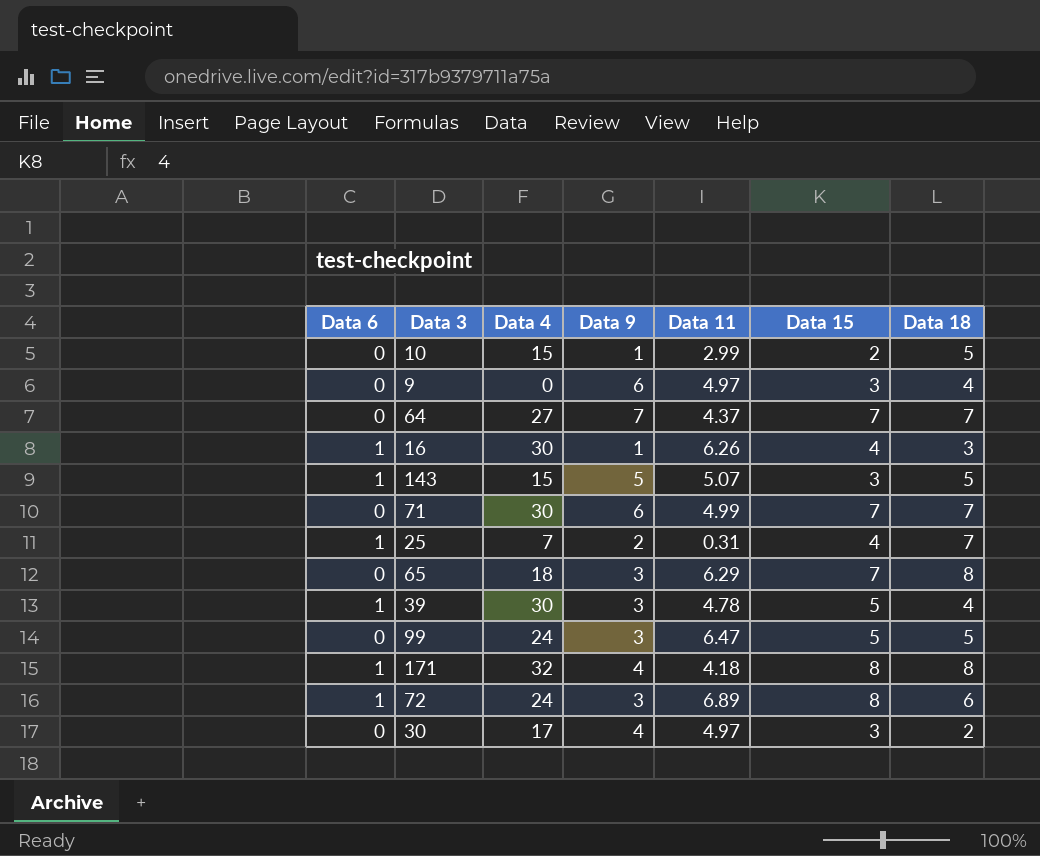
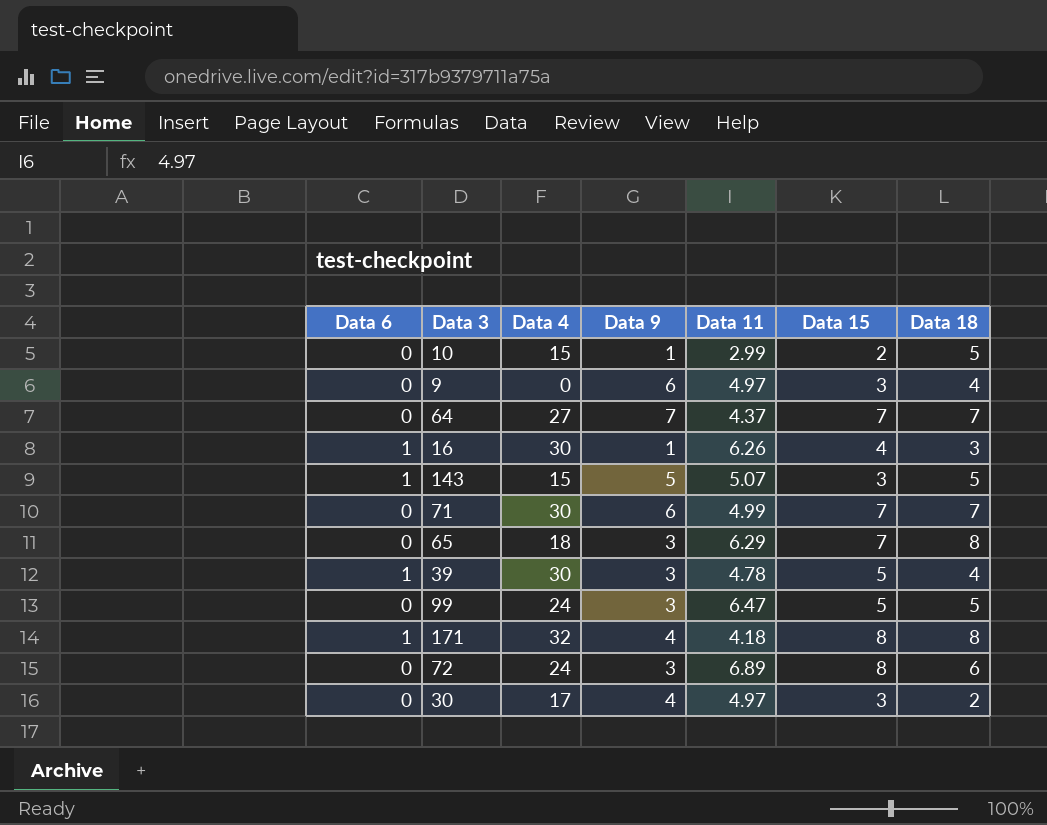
row 25: 1 | 7 | 2 | 0.31 | 4 | 7 -> none
72 | Data 6: 1 -> 0

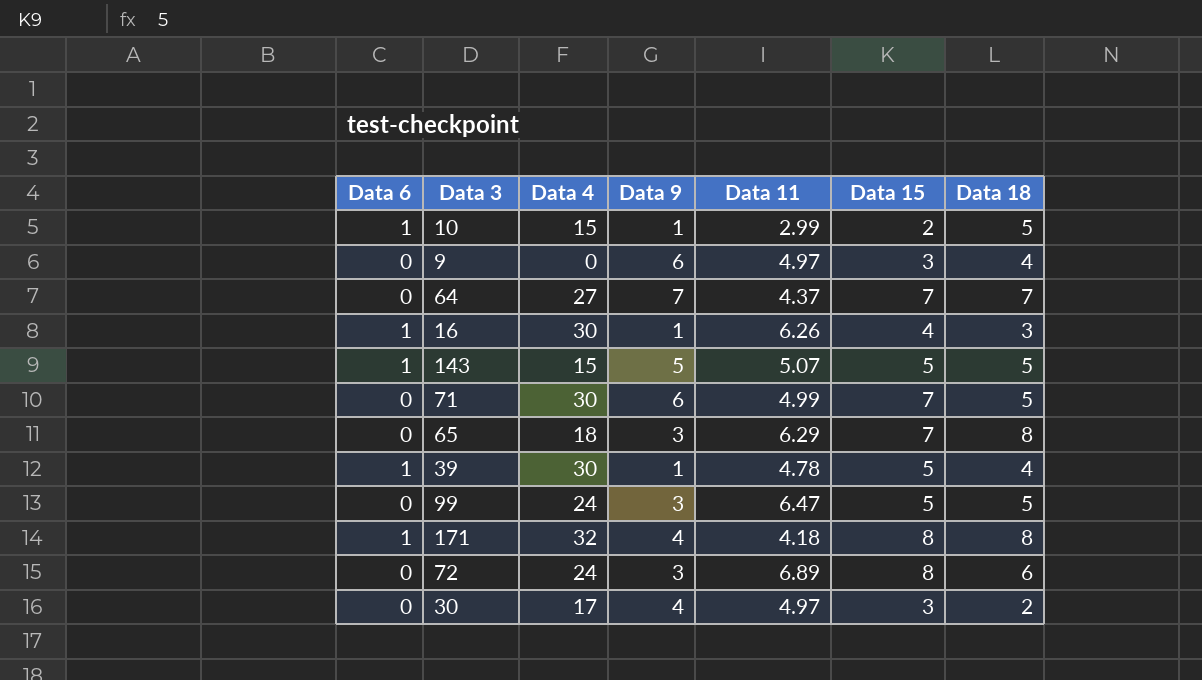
10 | Data 6: 0 -> 1
143 | Data 15: 3 -> 5
71 | Data 18: 7 -> 5
39 | Data 9: 3 -> 1

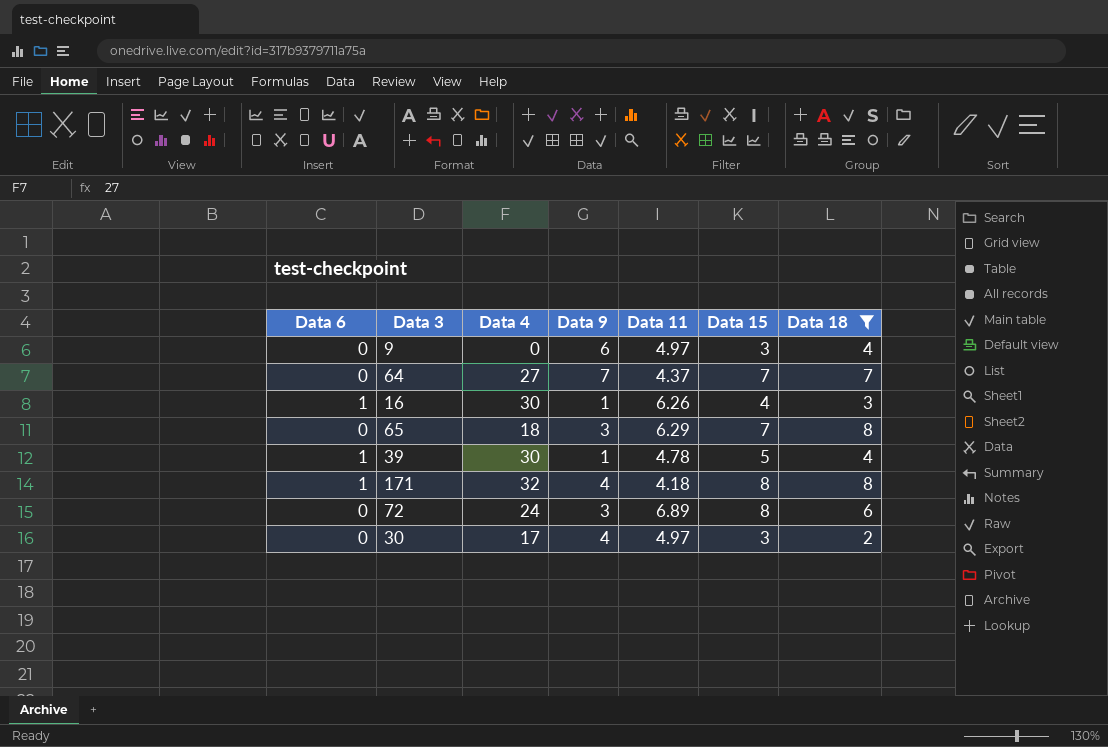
filter: none -> Data 18 != 5

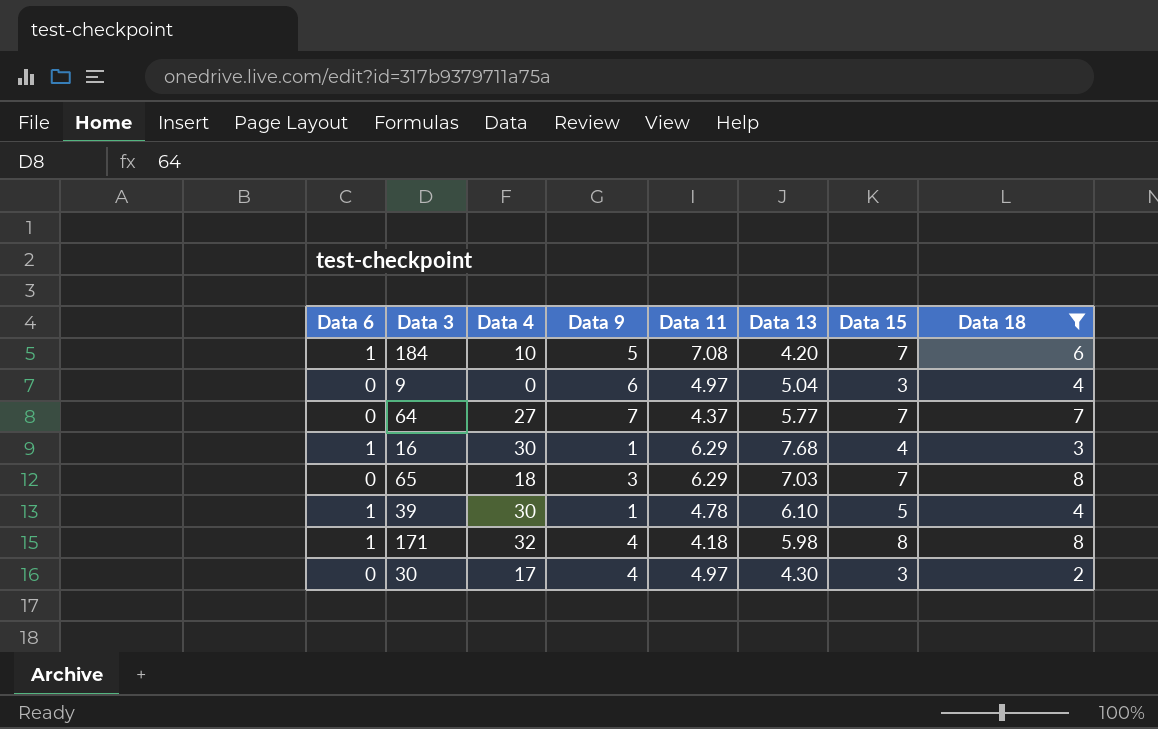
column Data 13 | position: none -> 6
row 72: 0 | 24 | 3 | 6.89 | 8 | 6 -> none
row 184: none -> 1 | 10 | 5 | 7.08 | 4.20 | 7 | 6
16 | Data 11: 6.26 -> 6.29

